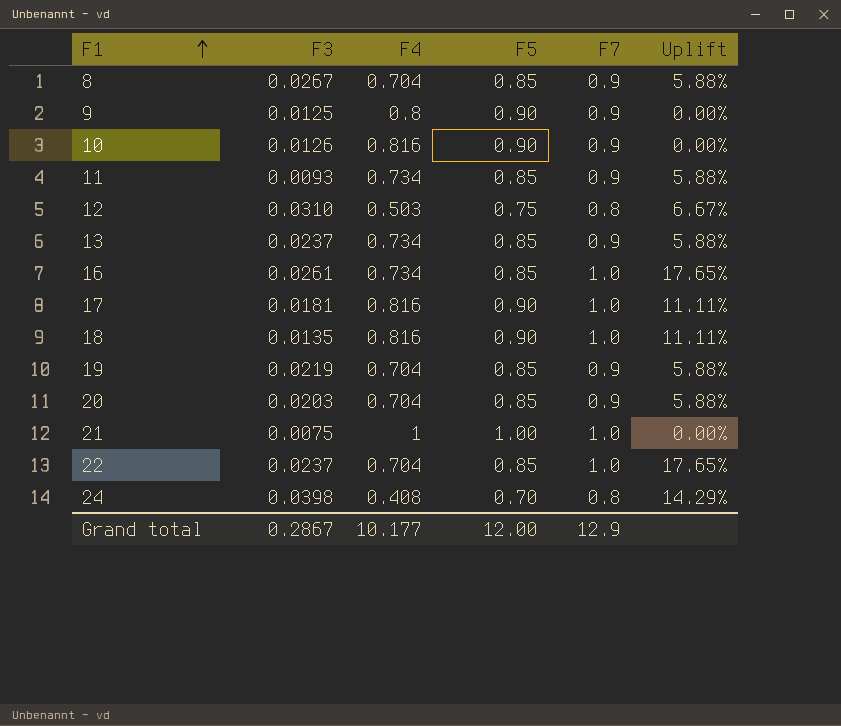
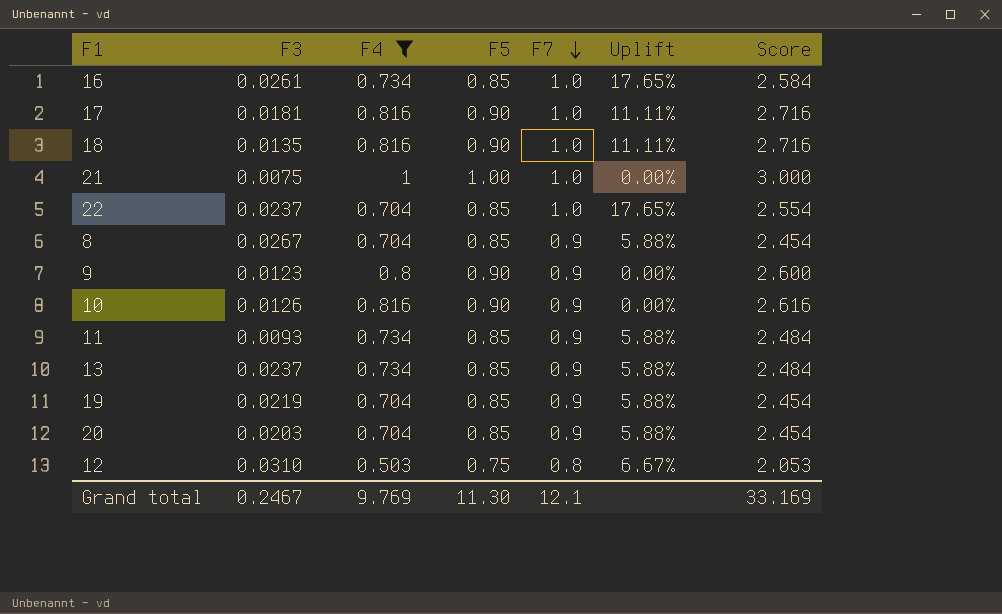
filter: none -> F4 != 0.408
row order: F1 ascending -> F7 descending
column Score | formula: none -> [F4] + [F5] + [F7]
9 | F3: 0.0125 -> 0.0123
Grand total | F3: 0.2867 -> 0.2467
Grand total | F4: 10.177 -> 9.769
Grand total | F5: 12.00 -> 11.30
Grand total | F7: 12.9 -> 12.1

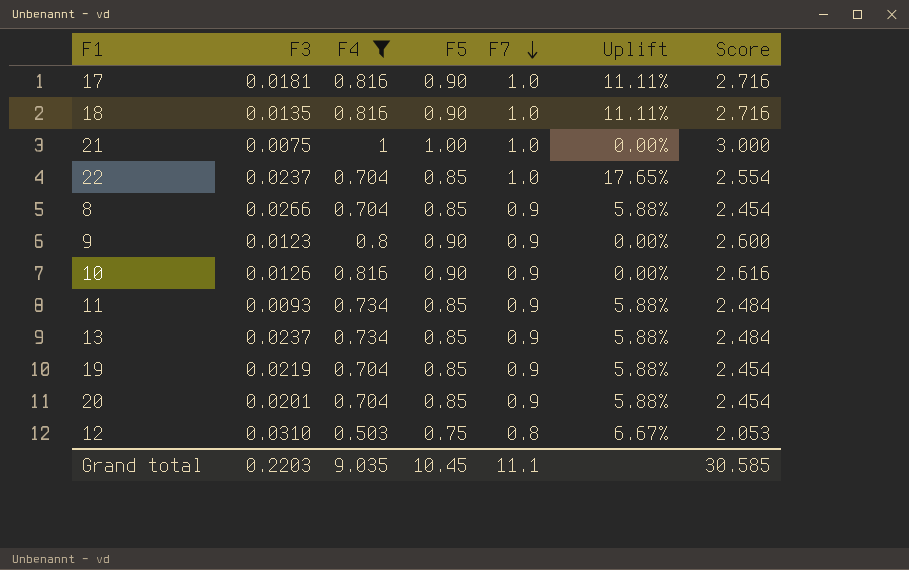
row 16: 0.0261 | 0.734 | 0.85 | 1.0 | 17.65% | 2.584 -> none
8 | F3: 0.0267 -> 0.0266
20 | F3: 0.0203 -> 0.0201
Grand total | F3: 0.2467 -> 0.2203
Grand total | F4: 9.769 -> 9.035
Grand total | F5: 11.30 -> 10.45
Grand total | F7: 12.1 -> 11.1
Grand total | Score: 33.169 -> 30.585

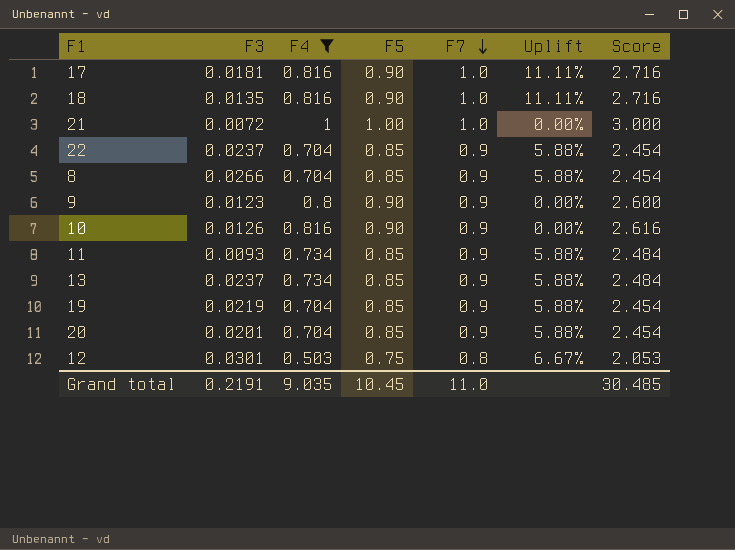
21 | F3: 0.0075 -> 0.0072
22 | F7: 1.0 -> 0.9
22 | Uplift: 17.65% -> 5.88%
22 | Score: 2.554 -> 2.454
12 | F3: 0.0310 -> 0.0301
Grand total | F3: 0.2203 -> 0.2191
Grand total | F7: 11.1 -> 11.0
Grand total | Score: 30.585 -> 30.485

